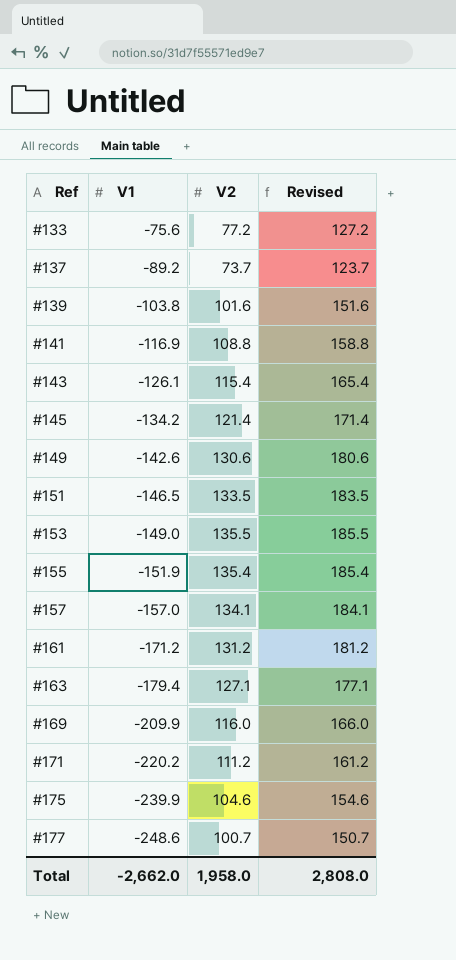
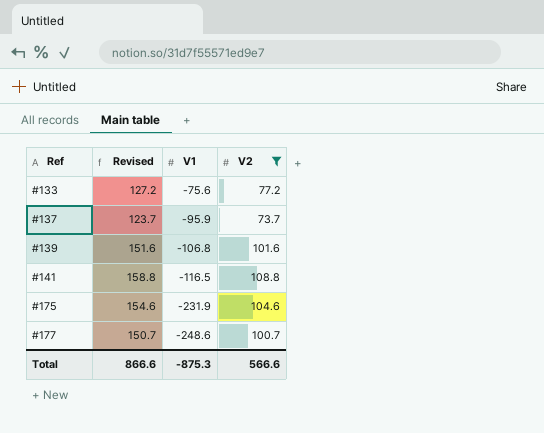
filter: none -> V2 <= 108.8
column Revised | position: 4 -> 2
#137 | V1: -89.2 -> -95.9
#139 | V1: -103.8 -> -106.8
#141 | V1: -116.9 -> -116.5
#175 | V1: -239.9 -> -231.9
Total | Revised: 2,808.0 -> 866.6
Total | V1: -2,662.0 -> -875.3
Total | V2: 1,958.0 -> 566.6

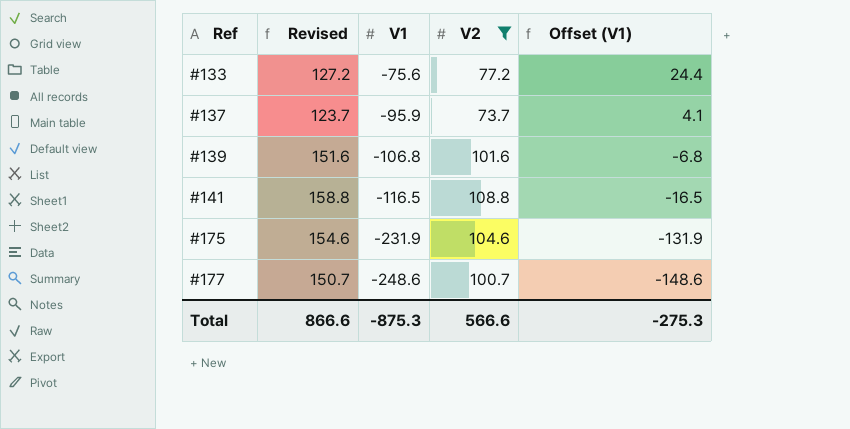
column Offset (V1) | formula: none -> [V1] + 100

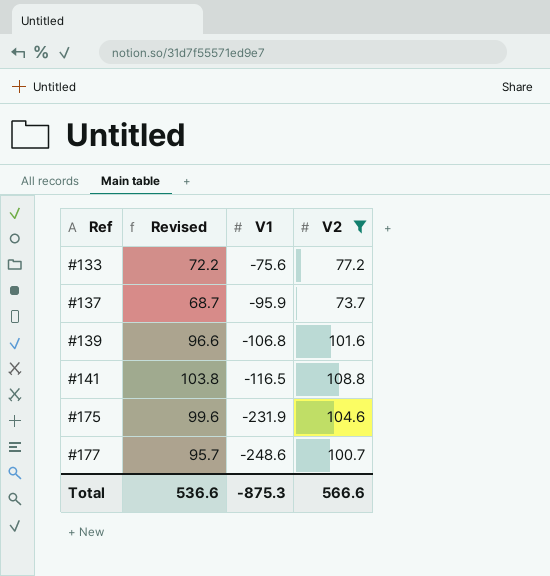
column Offset (V1) | formula: [V1] + 100 -> none
column Revised | formula: [V2] + 50 -> [V2] - 5
Total | Revised: 866.6 -> 536.6

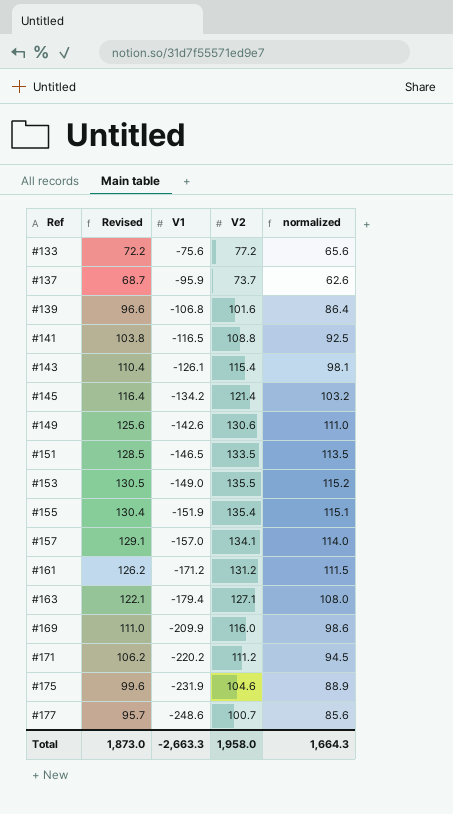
filter: V2 <= 108.8 -> none
column normalized | formula: none -> [V2] * 0.85
Total | Revised: 536.6 -> 1,873.0
Total | V1: -875.3 -> -2,663.3
Total | V2: 566.6 -> 1,958.0

